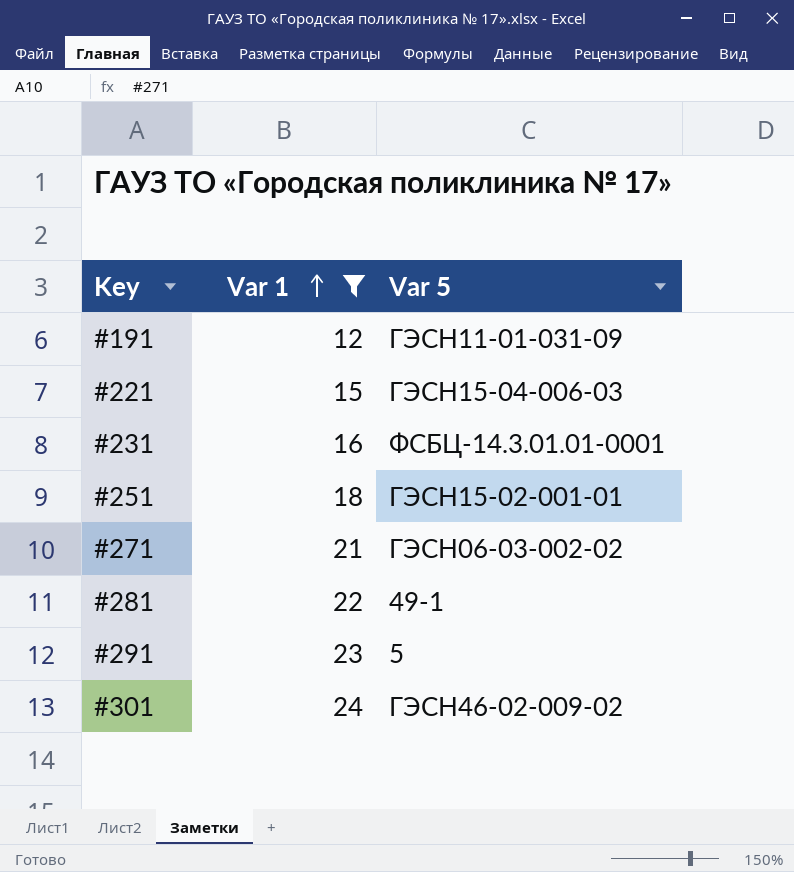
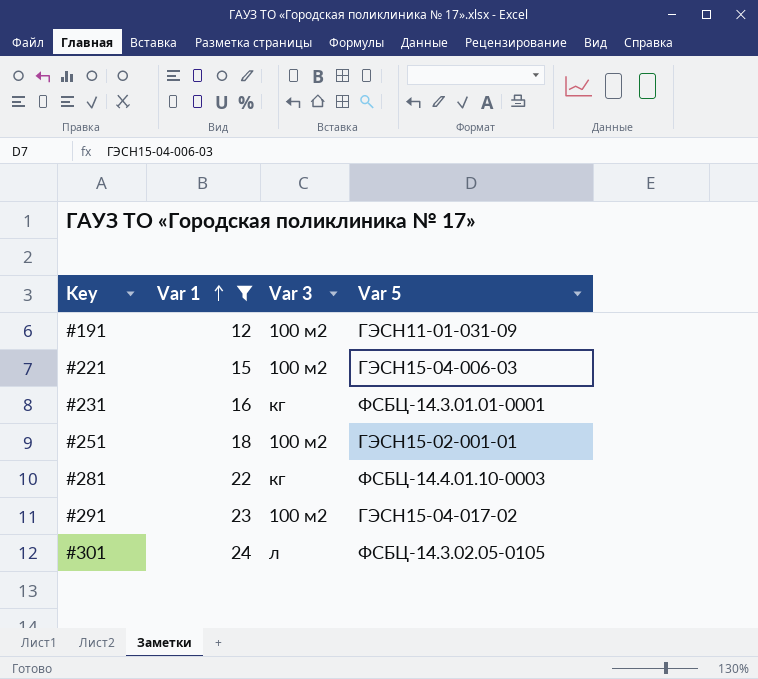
column Var 3 | position: none -> 3
row #271: 21 | ГЭСН06-03-002-02 -> none
#281 | Var 5: 49-1 -> ФСБЦ-14.4.01.10-0003
#291 | Var 5: 5 -> ГЭСН15-04-017-02
#301 | Var 5: ГЭСН46-02-009-02 -> ФСБЦ-14.3.02.05-0105

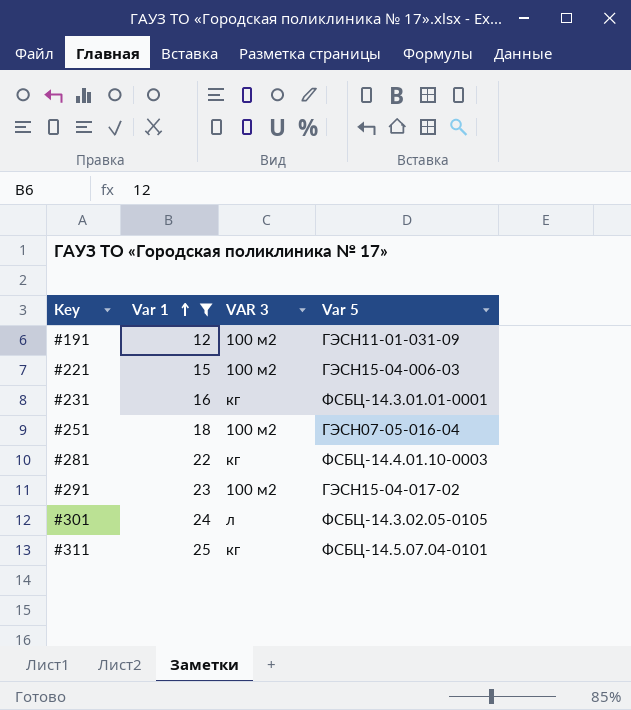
column name: Var 3 -> VAR 3
#251 | Var 5: ГЭСН15-02-001-01 -> ГЭСН07-05-016-04
row #311: none -> 25 | кг | ФСБЦ-14.5.07.04-0101

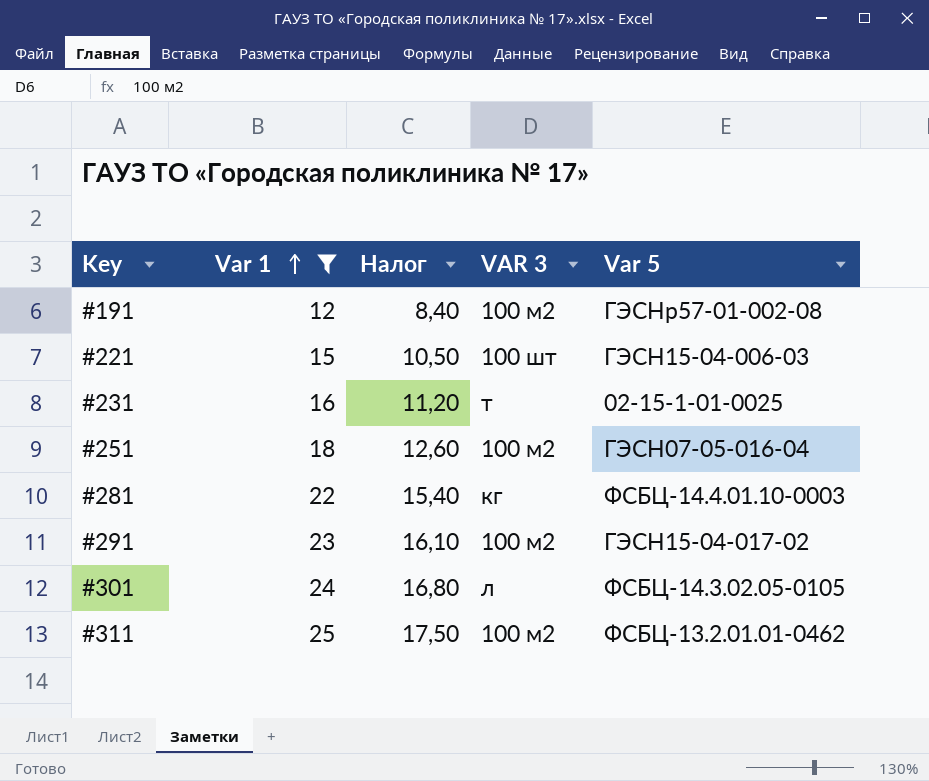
column Налог | formula: none -> [Var 1] * 0,7
#191 | Var 5: ГЭСН11-01-031-09 -> ГЭСНр57-01-002-08
#221 | VAR 3: 100 м2 -> 100 шт
#231 | VAR 3: кг -> т
#231 | Var 5: ФСБЦ-14.3.01.01-0001 -> 02-15-1-01-0025
#311 | VAR 3: кг -> 100 м2
#311 | Var 5: ФСБЦ-14.5.07.04-0101 -> ФСБЦ-13.2.01.01-0462

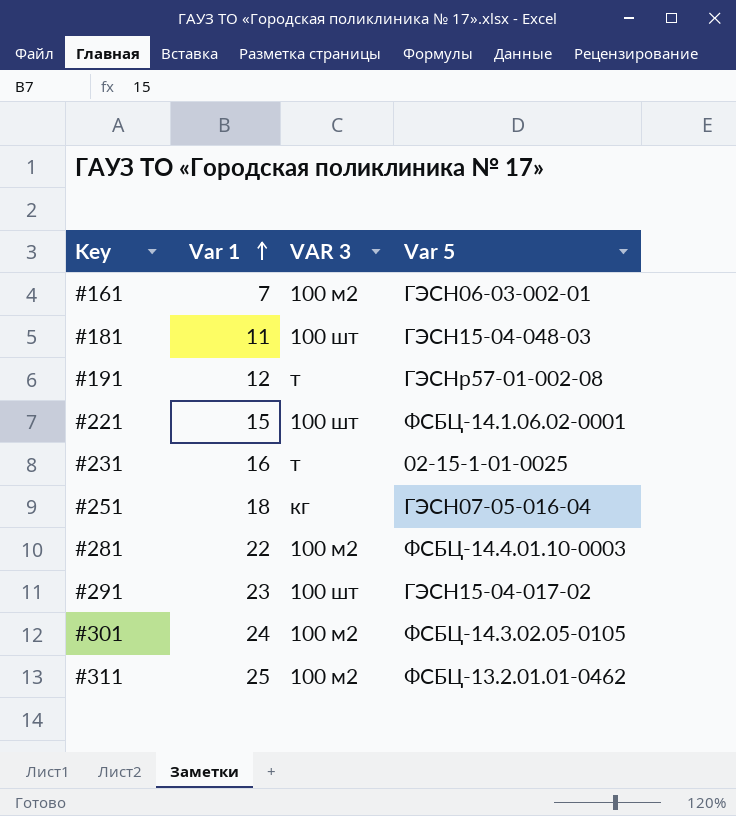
filter: Var 1 >= 12 -> none
column Налог | formula: [Var 1] * 0,7 -> none
#191 | VAR 3: 100 м2 -> т
#221 | Var 5: ГЭСН15-04-006-03 -> ФСБЦ-14.1.06.02-0001
#251 | VAR 3: 100 м2 -> кг
#281 | VAR 3: кг -> 100 м2
#291 | VAR 3: 100 м2 -> 100 шт
#301 | VAR 3: л -> 100 м2

